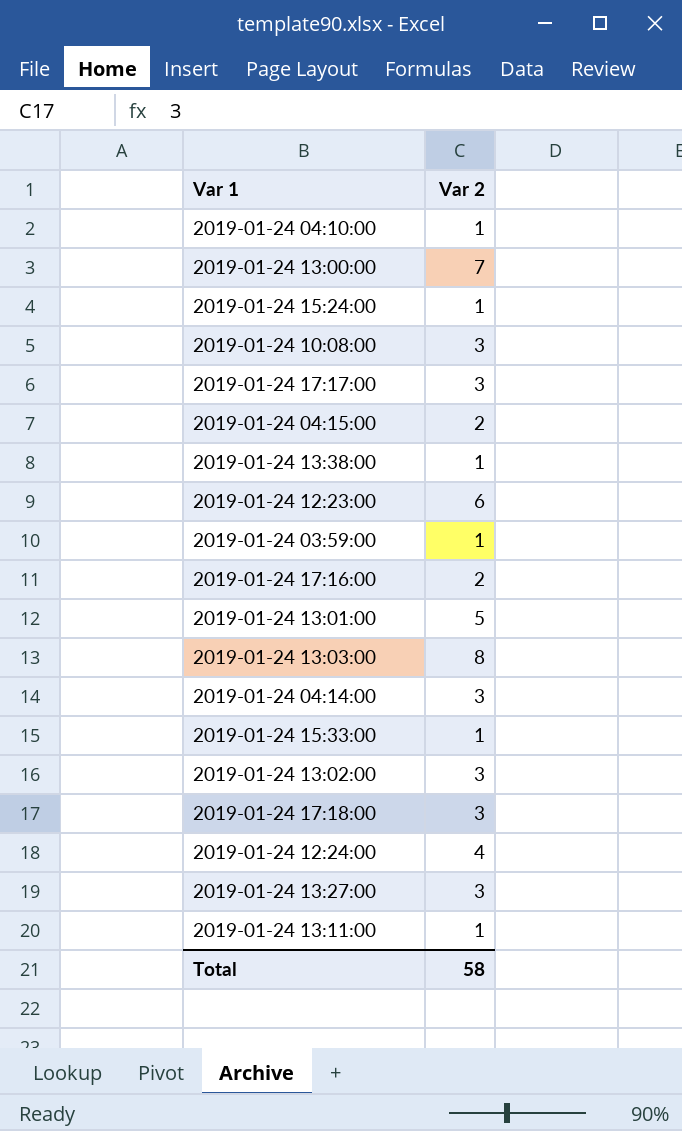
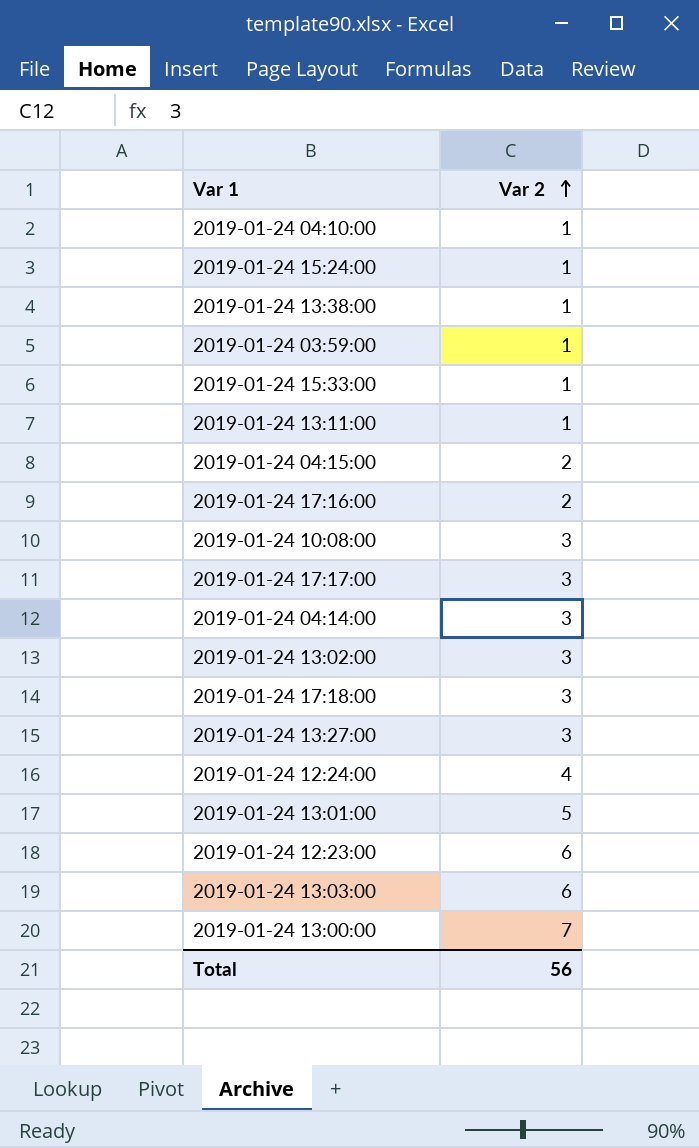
row order: none -> Var 2 ascending
2019-01-24 13:03:00 | Var 2: 8 -> 6
Total | Var 2: 58 -> 56

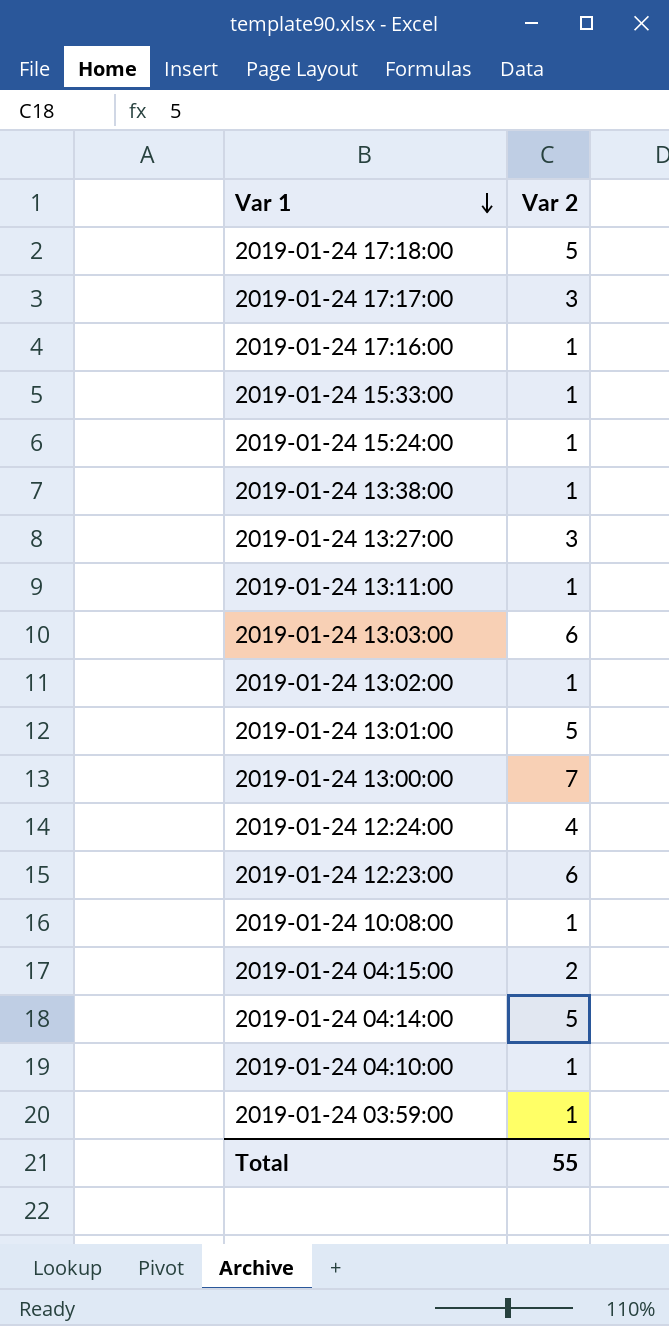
row order: Var 2 ascending -> Var 1 descending
2019-01-24 17:18:00 | Var 2: 3 -> 5
2019-01-24 17:16:00 | Var 2: 2 -> 1
2019-01-24 13:02:00 | Var 2: 3 -> 1
2019-01-24 10:08:00 | Var 2: 3 -> 1
2019-01-24 04:14:00 | Var 2: 3 -> 5
Total | Var 2: 56 -> 55

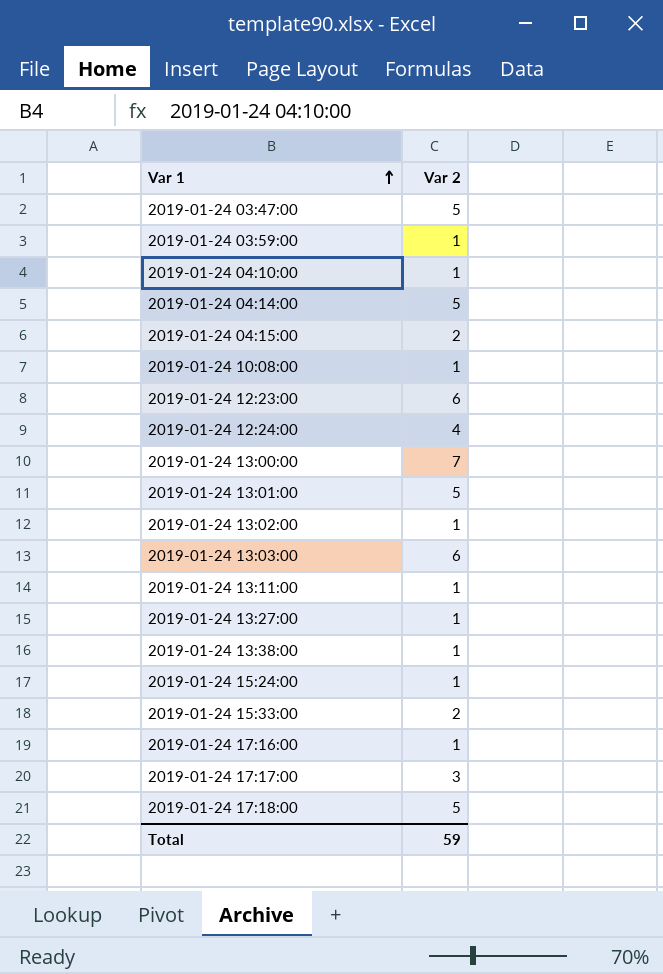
row order: Var 1 descending -> Var 1 ascending
row 2019-01-24 03:47:00: none -> 5
2019-01-24 13:27:00 | Var 2: 3 -> 1
2019-01-24 15:33:00 | Var 2: 1 -> 2
Total | Var 2: 55 -> 59

